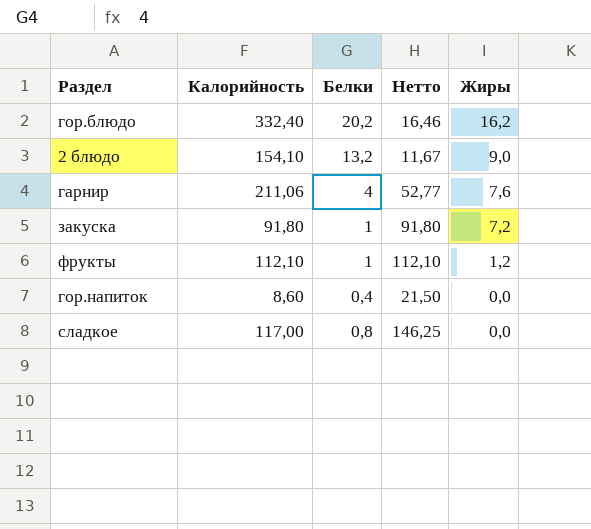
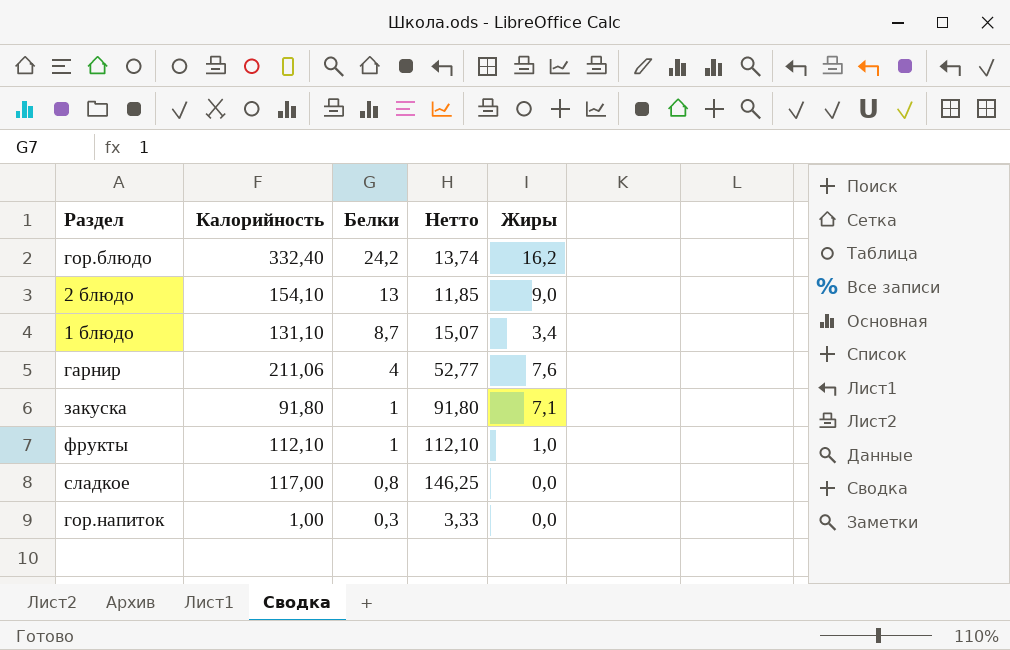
row order: Жиры descending -> Белки descending
гор.блюдо | Белки: 20,2 -> 24,2
гор.блюдо | Нетто: 16,46 -> 13,74
2 блюдо | Белки: 13,2 -> 13
2 блюдо | Нетто: 11,67 -> 11,85
row 1 блюдо: none -> 131,10 | 8,7 | 15,07 | 3,4
закуска | Жиры: 7,2 -> 7,1
фрукты | Жиры: 1,2 -> 1,0
гор.напиток | Калорийность: 8,60 -> 1,00
гор.напиток | Белки: 0,4 -> 0,3
гор.напиток | Нетто: 21,50 -> 3,33

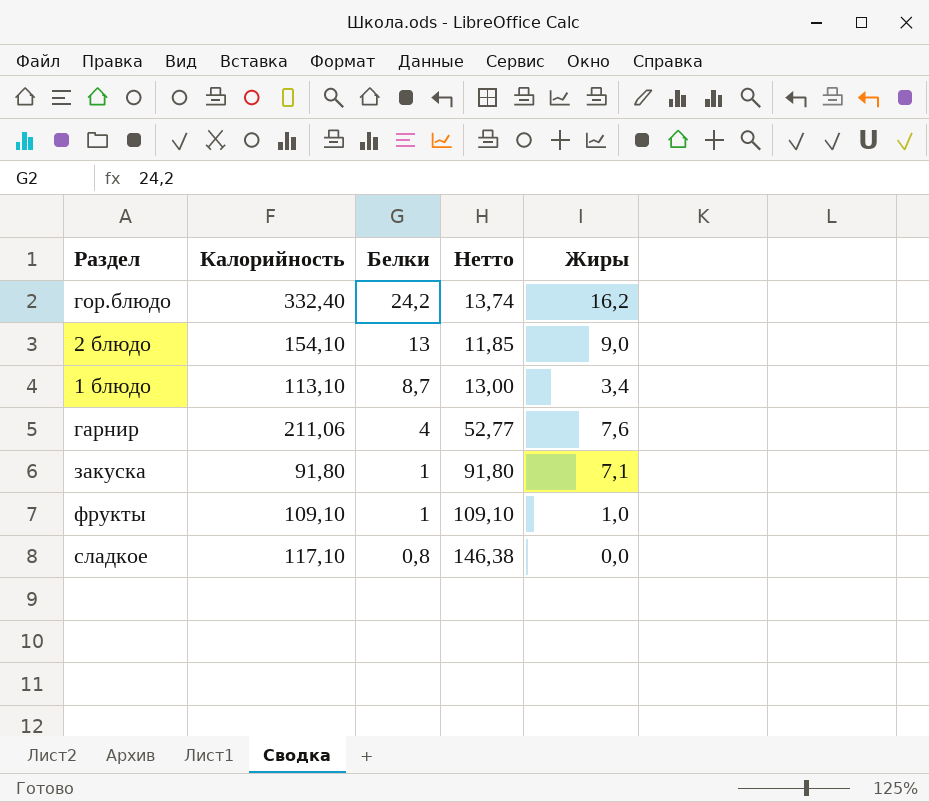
row гор.напиток: 1,00 | 0,3 | 3,33 | 0,0 -> none
1 блюдо | Калорийность: 131,10 -> 113,10
1 блюдо | Нетто: 15,07 -> 13,00
фрукты | Калорийность: 112,10 -> 109,10
фрукты | Нетто: 112,10 -> 109,10
сладкое | Калорийность: 117,00 -> 117,10
сладкое | Нетто: 146,25 -> 146,38

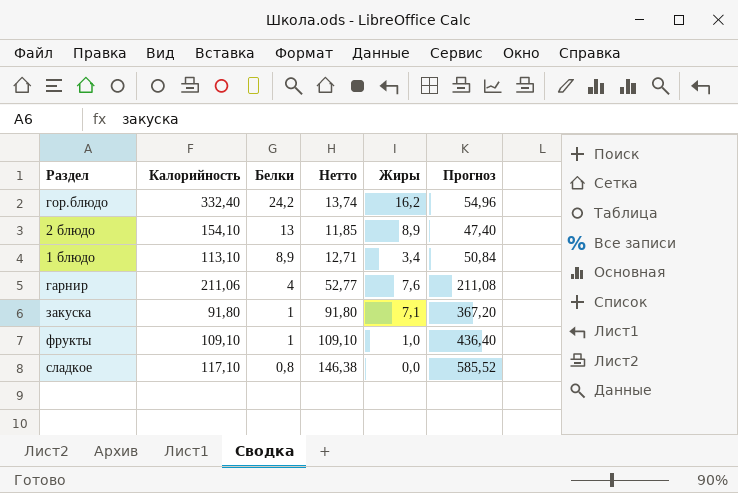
column Прогноз | formula: none -> [Нетто] * 4
2 блюдо | Жиры: 9,0 -> 8,9
1 блюдо | Белки: 8,7 -> 8,9
1 блюдо | Нетто: 13,00 -> 12,71

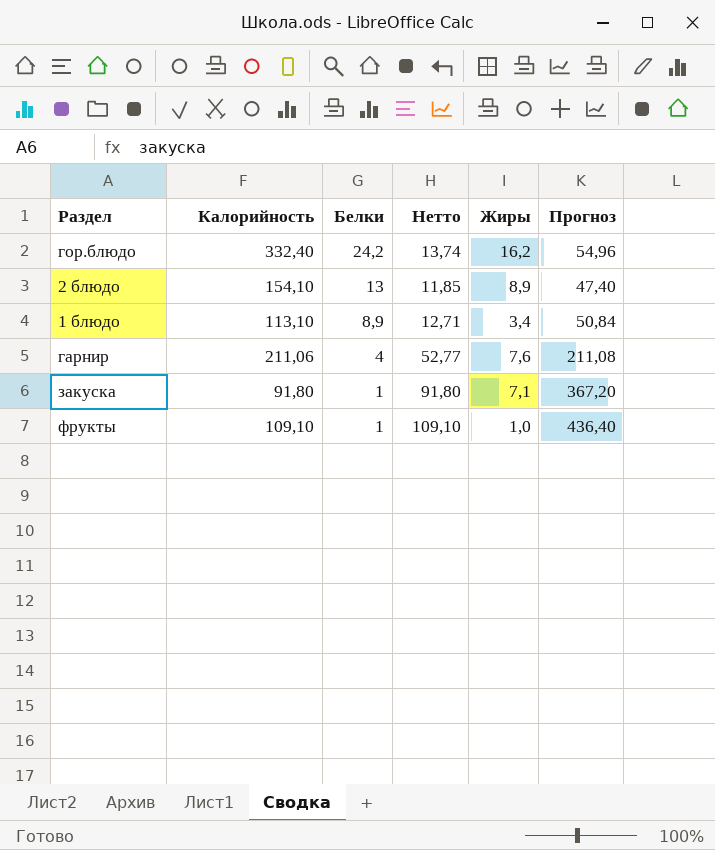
row сладкое: 117,10 | 0,8 | 146,38 | 0,0 | 585,52 -> none

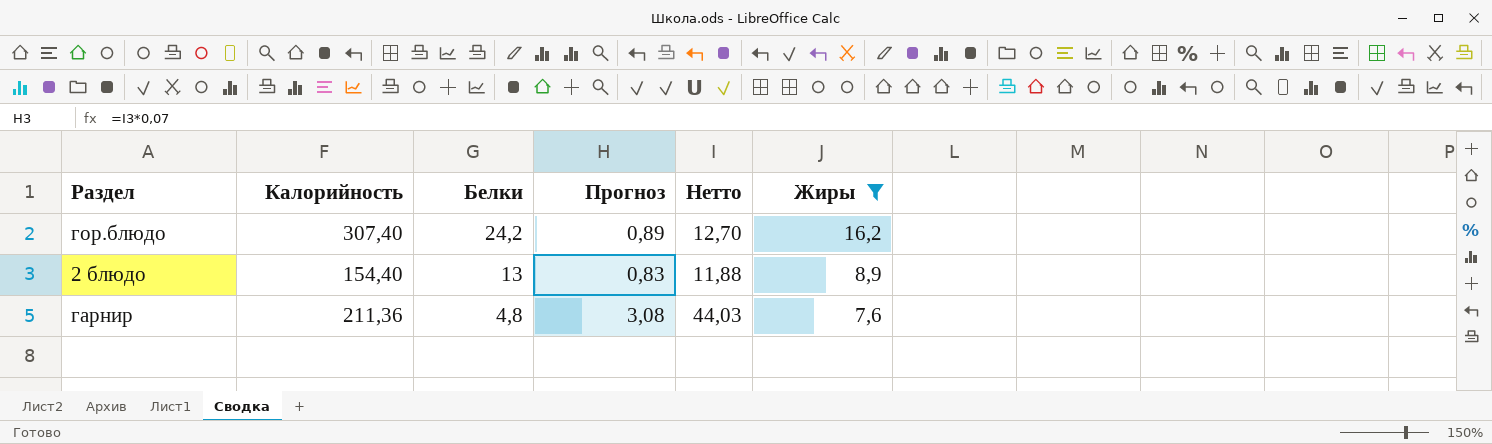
filter: none -> Жиры >= 7,6
column Прогноз | formula: [Нетто] * 4 -> [Нетто] * 0,07
column Прогноз | position: 6 -> 4
гор.блюдо | Калорийность: 332,40 -> 307,40
гор.блюдо | Нетто: 13,74 -> 12,70
2 блюдо | Калорийность: 154,10 -> 154,40
2 блюдо | Нетто: 11,85 -> 11,88
гарнир | Калорийность: 211,06 -> 211,36
гарнир | Белки: 4 -> 4,8
гарнир | Нетто: 52,77 -> 44,03

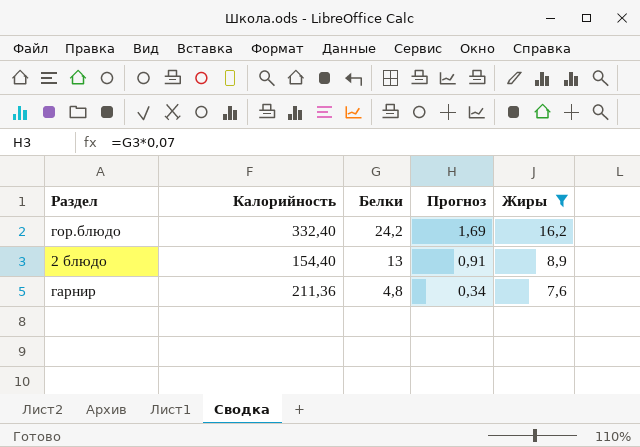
column Нетто | formula: [Калорийность] / [Белки] -> none
column Прогноз | formula: [Нетто] * 0,07 -> [Белки] * 0,07
гор.блюдо | Калорийность: 307,40 -> 332,40

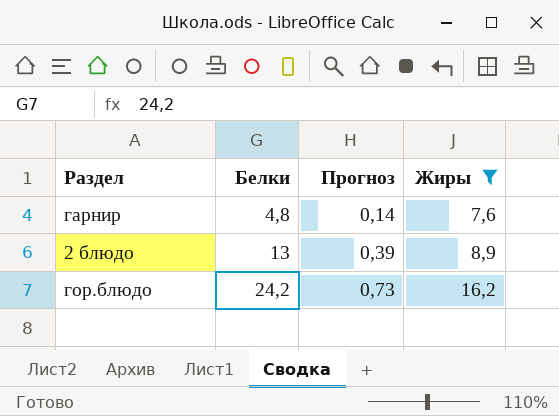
row order: Белки descending -> Белки ascending
column Калорийность | position: 2 -> none
column Прогноз | formula: [Белки] * 0,07 -> [Белки] * 0,03

